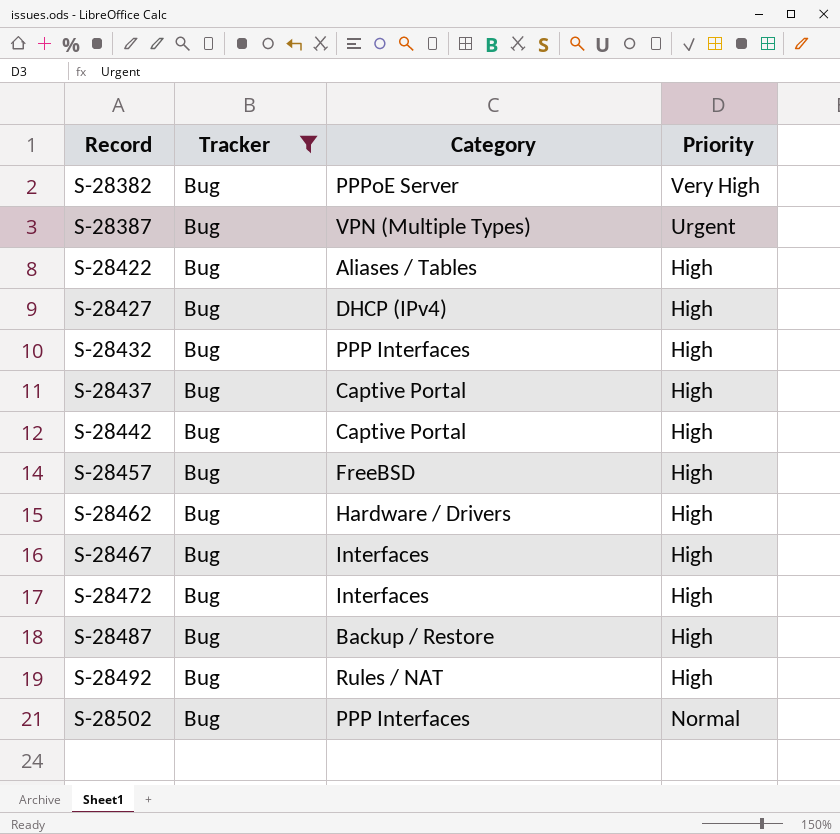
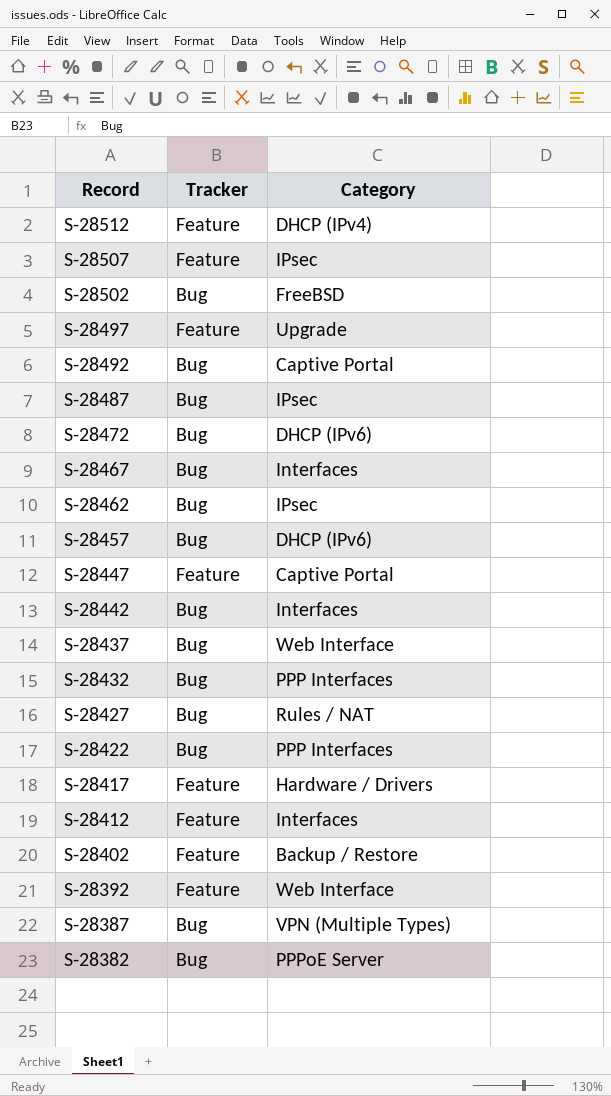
filter: Tracker = Bug -> none
row order: Record ascending -> Record descending
column Priority | position: 4 -> none
S-28502 | Category: PPP Interfaces -> FreeBSD
S-28492 | Category: Rules / NAT -> Captive Portal
S-28487 | Category: Backup / Restore -> IPsec
S-28472 | Category: Interfaces -> DHCP (IPv6)
S-28462 | Category: Hardware / Drivers -> IPsec
S-28457 | Category: FreeBSD -> DHCP (IPv6)
S-28442 | Category: Captive Portal -> Interfaces
S-28437 | Category: Captive Portal -> Web Interface
S-28427 | Category: DHCP (IPv4) -> Rules / NAT
S-28422 | Category: Aliases / Tables -> PPP Interfaces

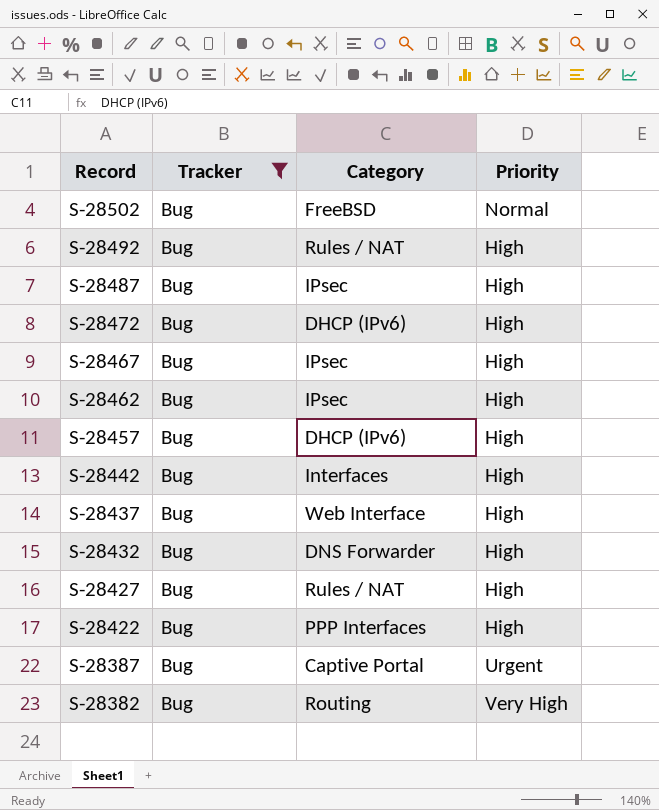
filter: none -> Tracker = Bug
column Priority | position: none -> 4
S-28492 | Category: Captive Portal -> Rules / NAT
S-28467 | Category: Interfaces -> IPsec
S-28432 | Category: PPP Interfaces -> DNS Forwarder
S-28387 | Category: VPN (Multiple Types) -> Captive Portal
S-28382 | Category: PPPoE Server -> Routing

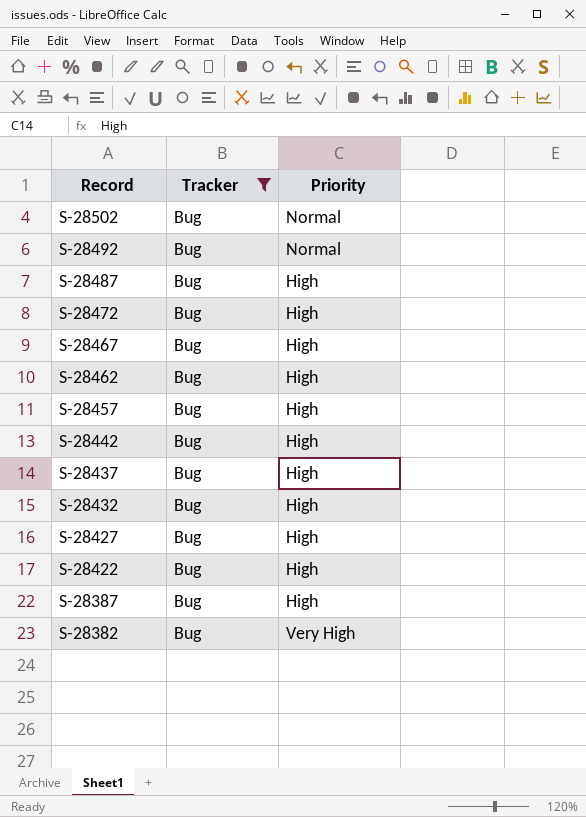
column Category | position: 3 -> none
S-28492 | Priority: High -> Normal
S-28387 | Priority: Urgent -> High

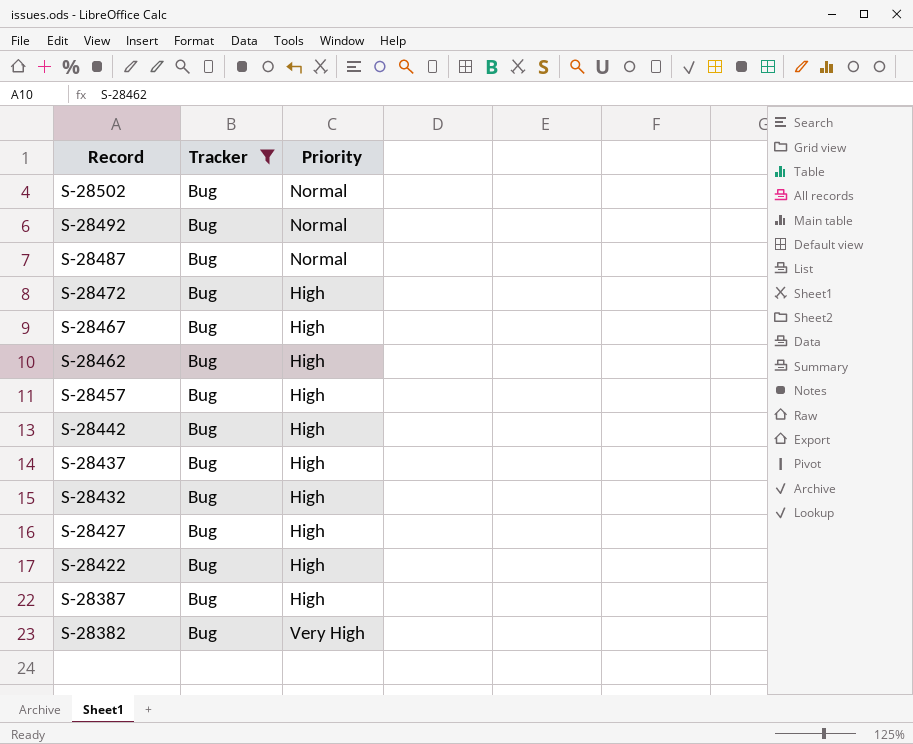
S-28487 | Priority: High -> Normal

